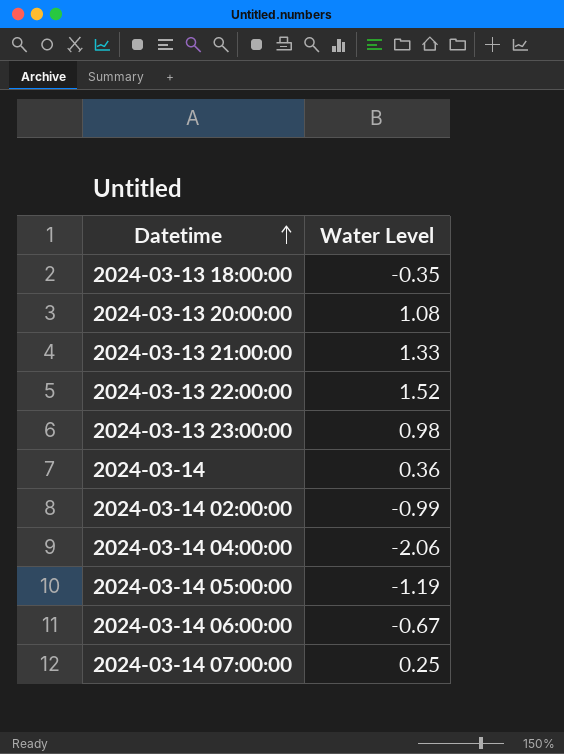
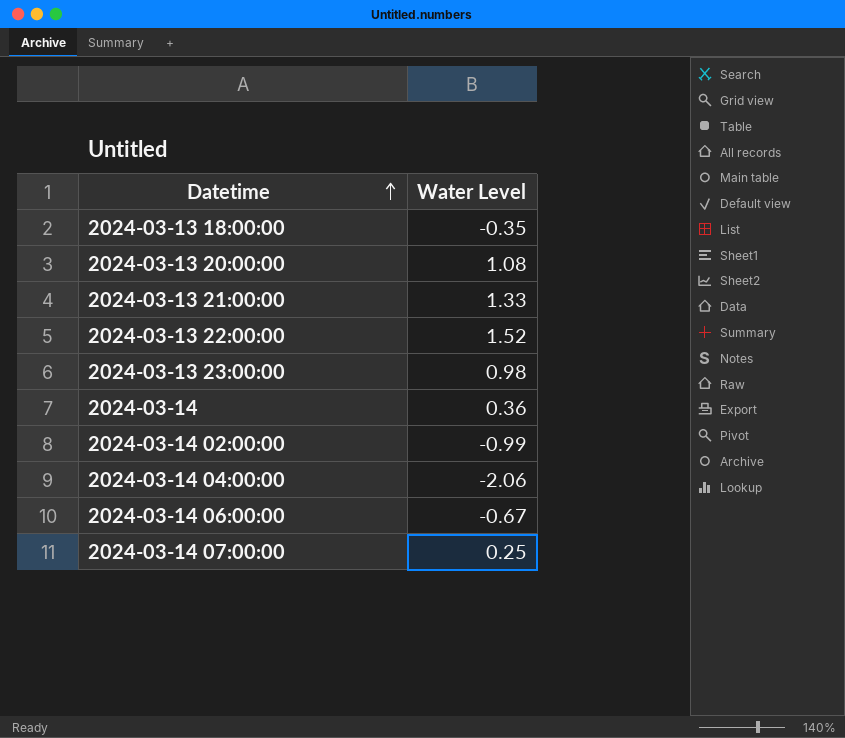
row 2024-03-14 05:00:00: -1.19 -> none

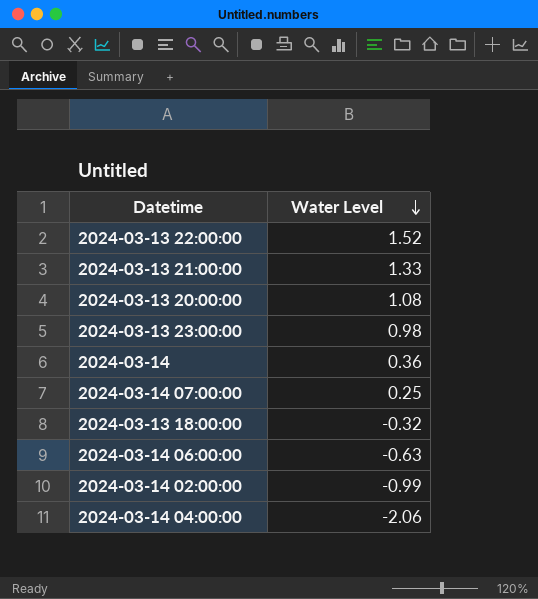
row order: Datetime ascending -> Water Level descending
2024-03-13 18:00:00 | Water Level: -0.35 -> -0.32
2024-03-14 06:00:00 | Water Level: -0.67 -> -0.63

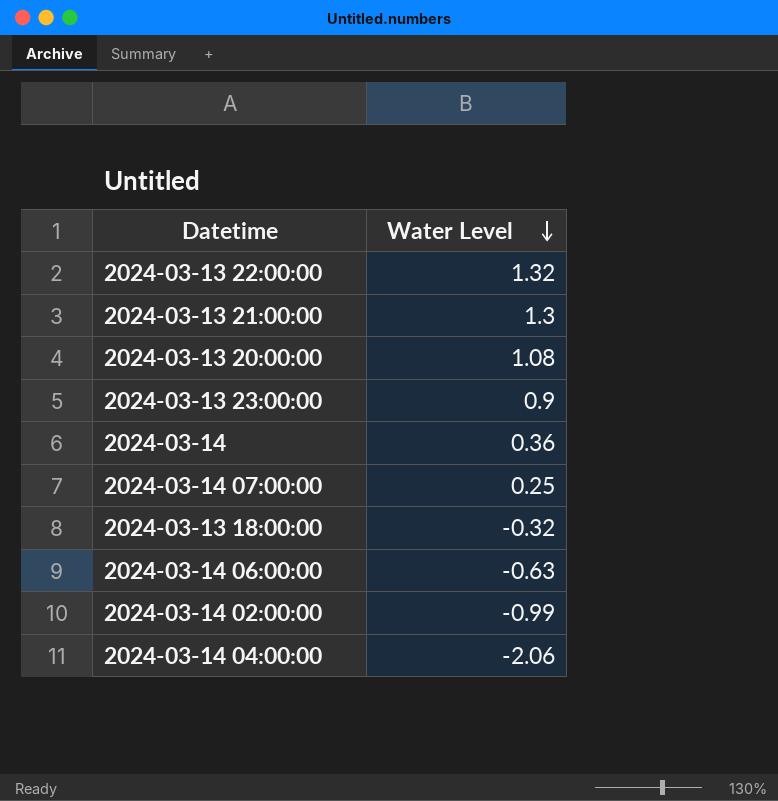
2024-03-13 22:00:00 | Water Level: 1.52 -> 1.32
2024-03-13 21:00:00 | Water Level: 1.33 -> 1.3
2024-03-13 23:00:00 | Water Level: 0.98 -> 0.9

